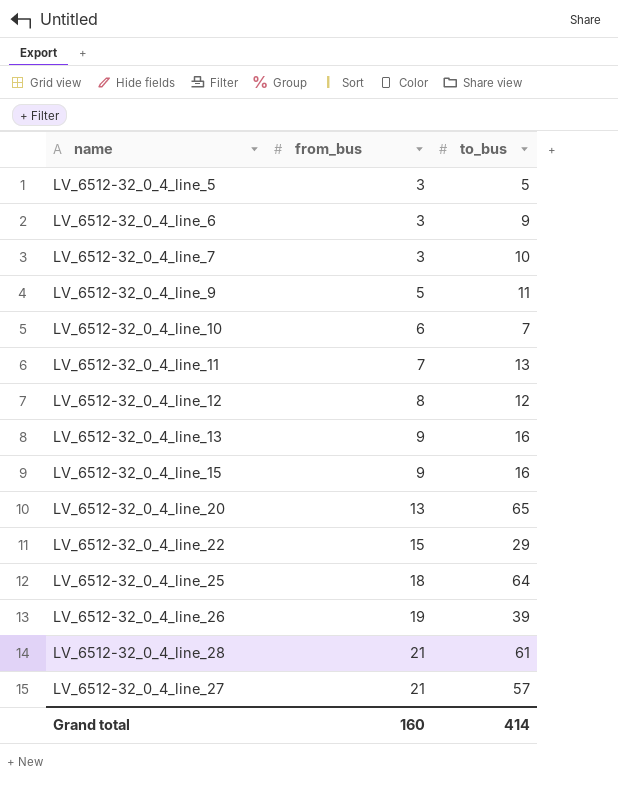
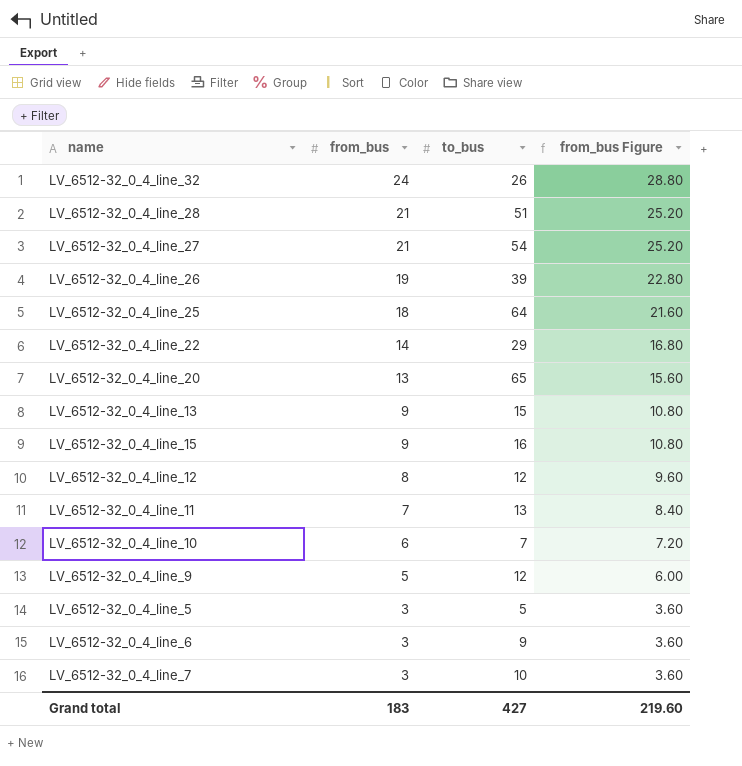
row order: from_bus ascending -> from_bus descending
column from_bus Figure | formula: none -> [from_bus] * 1.2
row LV_6512-32_0_4_line_32: none -> 24 | 26 | 28.80
LV_6512-32_0_4_line_28 | to_bus: 61 -> 51
LV_6512-32_0_4_line_27 | to_bus: 57 -> 54
LV_6512-32_0_4_line_22 | from_bus: 15 -> 14
LV_6512-32_0_4_line_13 | to_bus: 16 -> 15
LV_6512-32_0_4_line_9 | to_bus: 11 -> 12
Grand total | from_bus: 160 -> 183
Grand total | to_bus: 414 -> 427

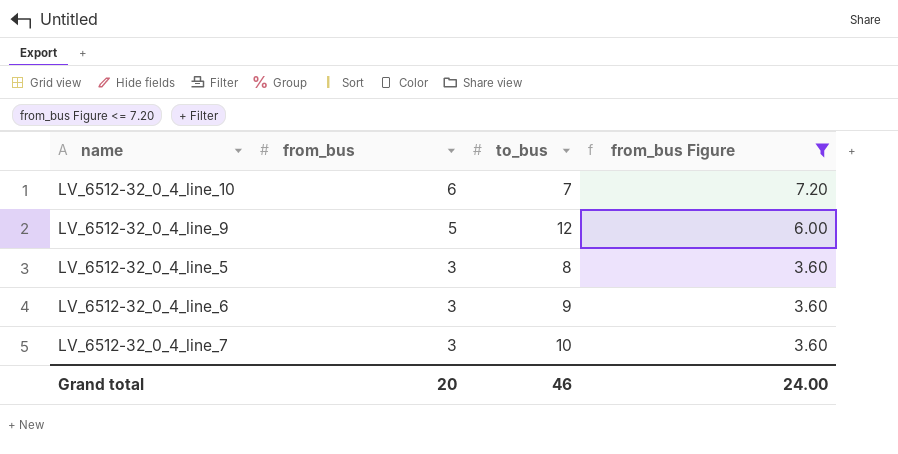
filter: none -> from_bus Figure <= 7.20
LV_6512-32_0_4_line_5 | to_bus: 5 -> 8
Grand total | from_bus: 183 -> 20
Grand total | to_bus: 427 -> 46
Grand total | from_bus Figure: 219.60 -> 24.00

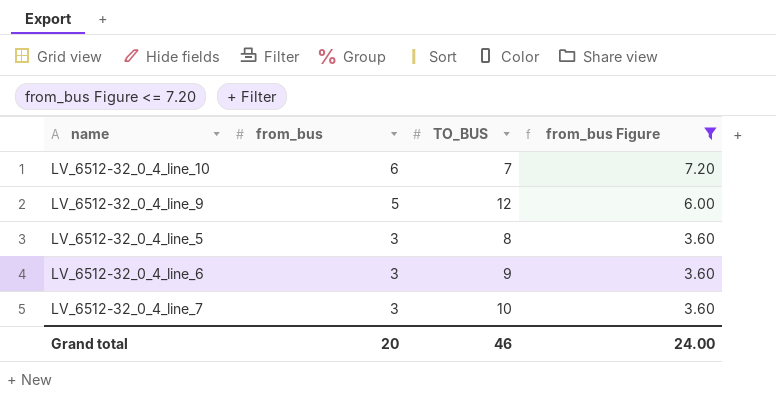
column name: to_bus -> TO_BUS

